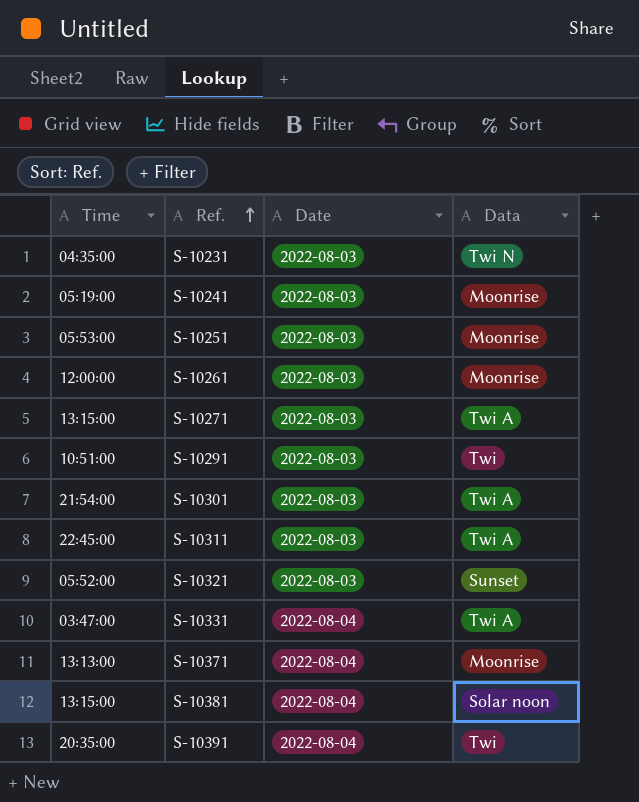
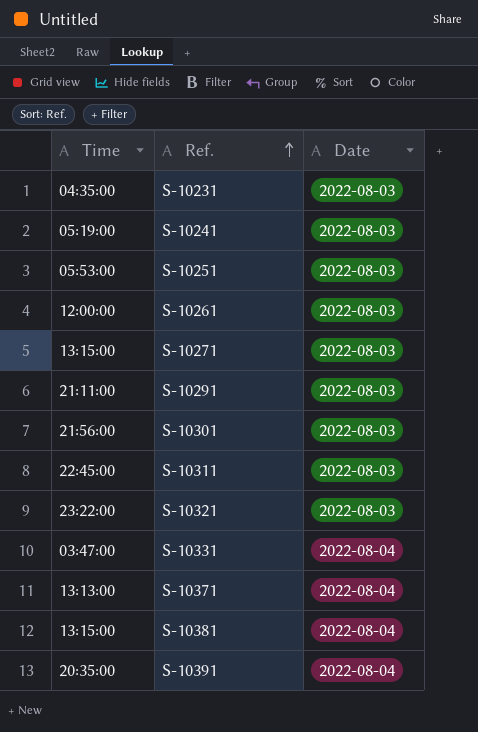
column Data | position: 4 -> none
S-10291 | Time: 10:51:00 -> 21:11:00
S-10301 | Time: 21:54:00 -> 21:56:00
S-10321 | Time: 05:52:00 -> 23:22:00

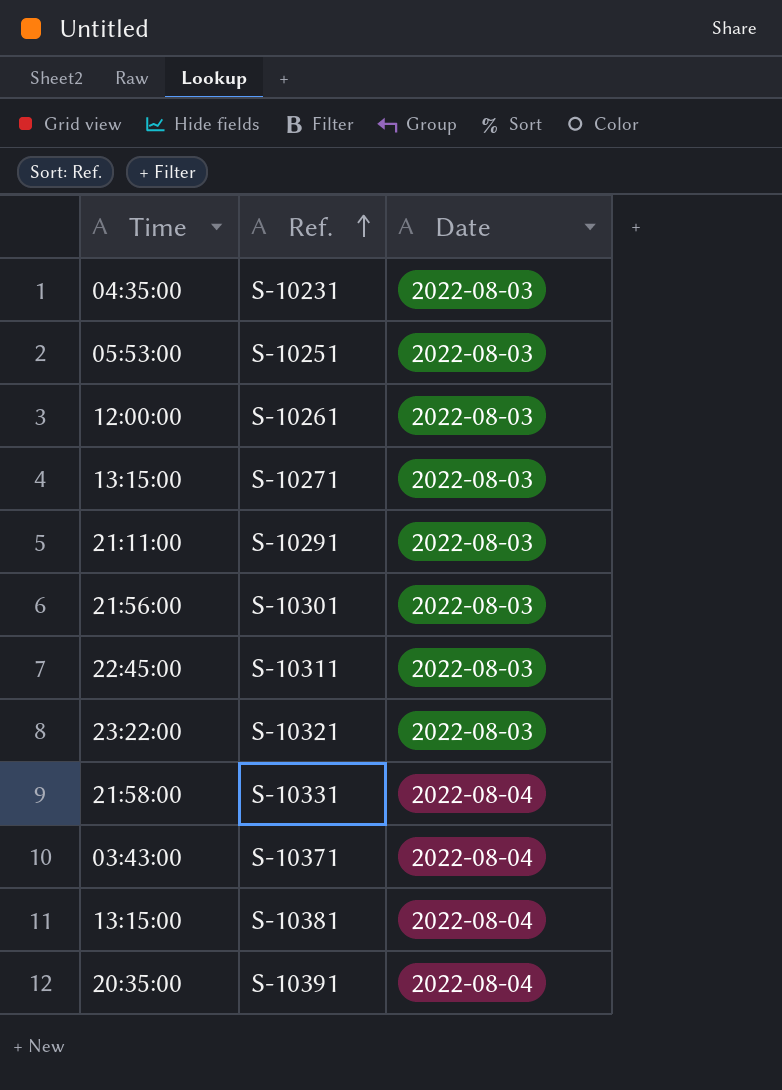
row S-10241: 05:19:00 | 2022-08-03 -> none
S-10331 | Time: 03:47:00 -> 21:58:00
S-10371 | Time: 13:13:00 -> 03:43:00

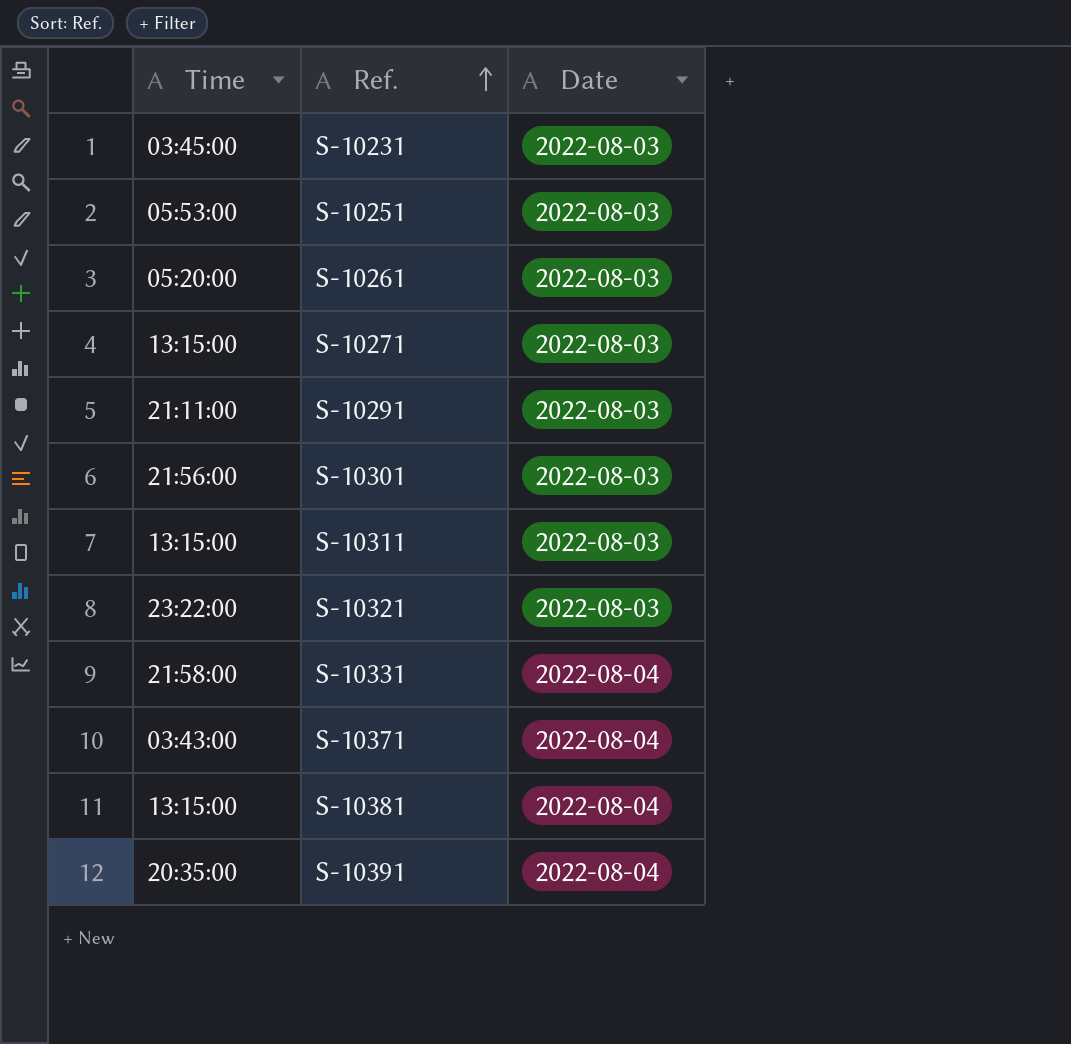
S-10231 | Time: 04:35:00 -> 03:45:00
S-10261 | Time: 12:00:00 -> 05:20:00
S-10311 | Time: 22:45:00 -> 13:15:00

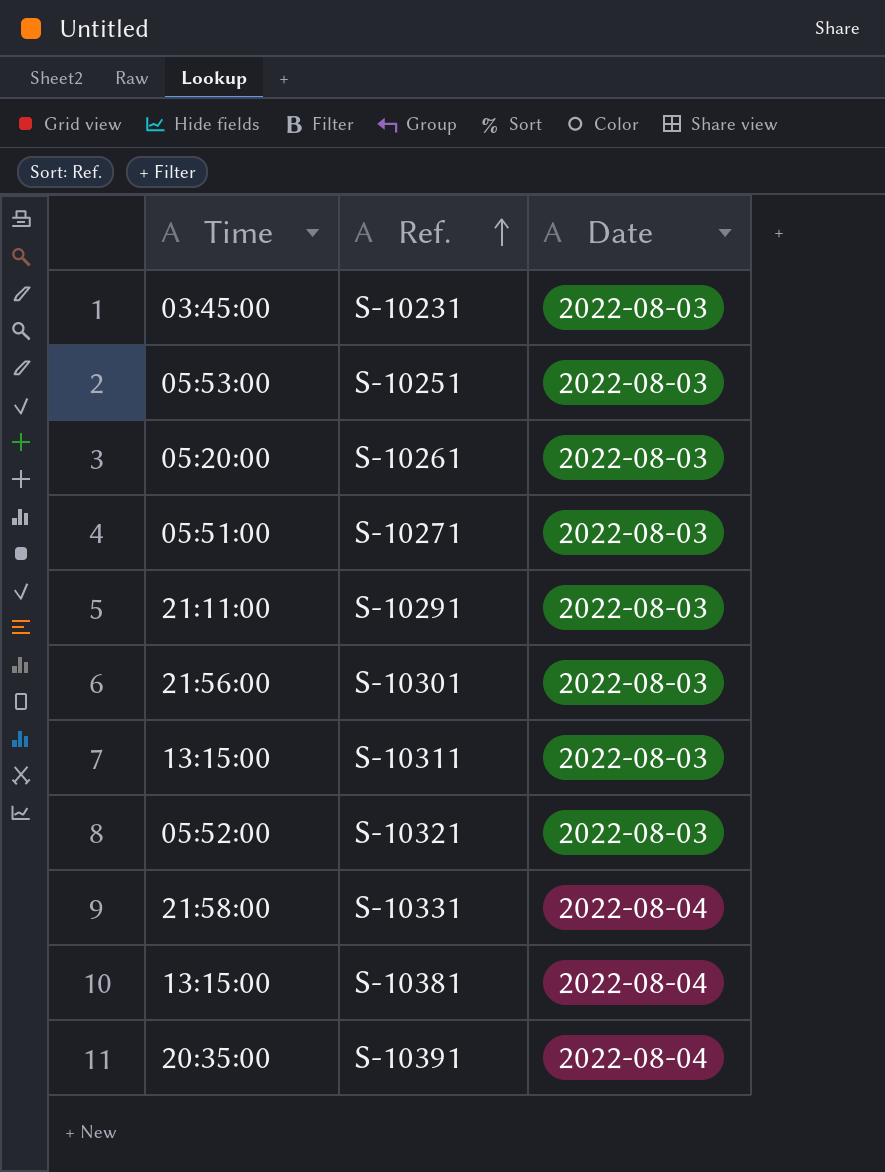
row S-10371: 03:43:00 | 2022-08-04 -> none
S-10271 | Time: 13:15:00 -> 05:51:00
S-10321 | Time: 23:22:00 -> 05:52:00

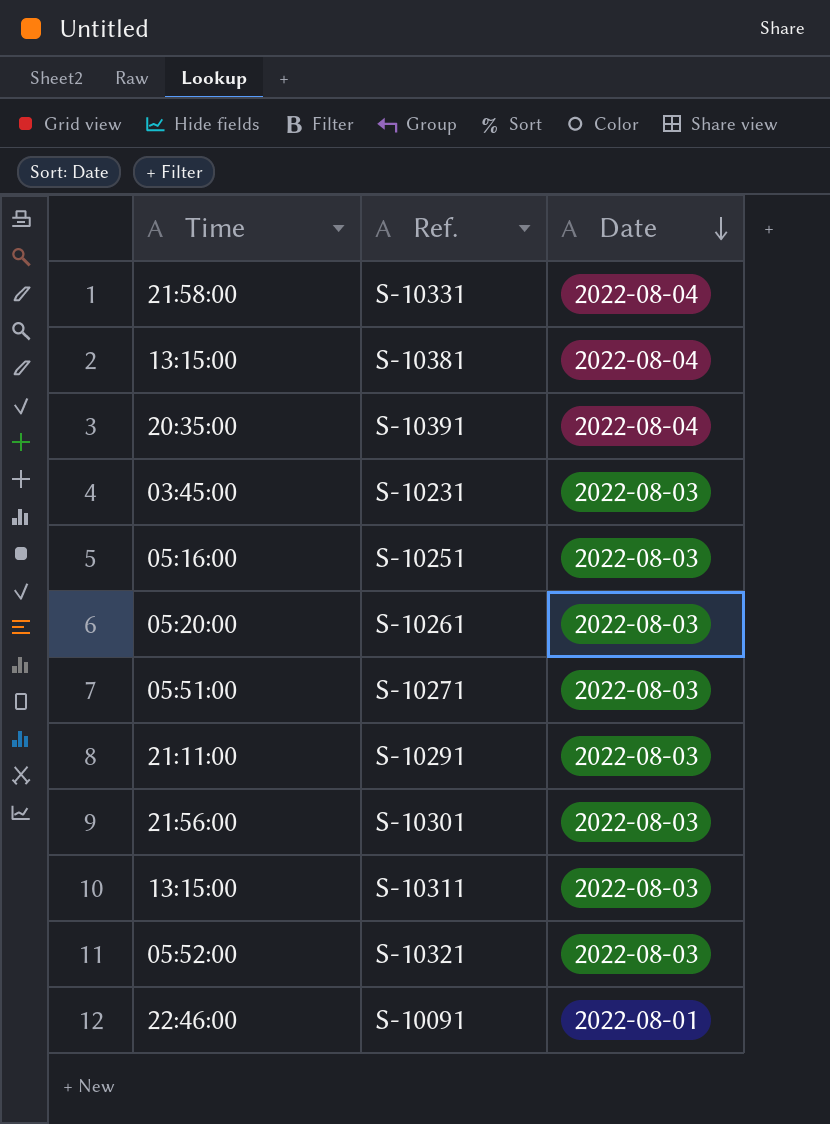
row order: Ref. ascending -> Date descending
S-10251 | Time: 05:53:00 -> 05:16:00
row S-10091: none -> 22:46:00 | 2022-08-01

